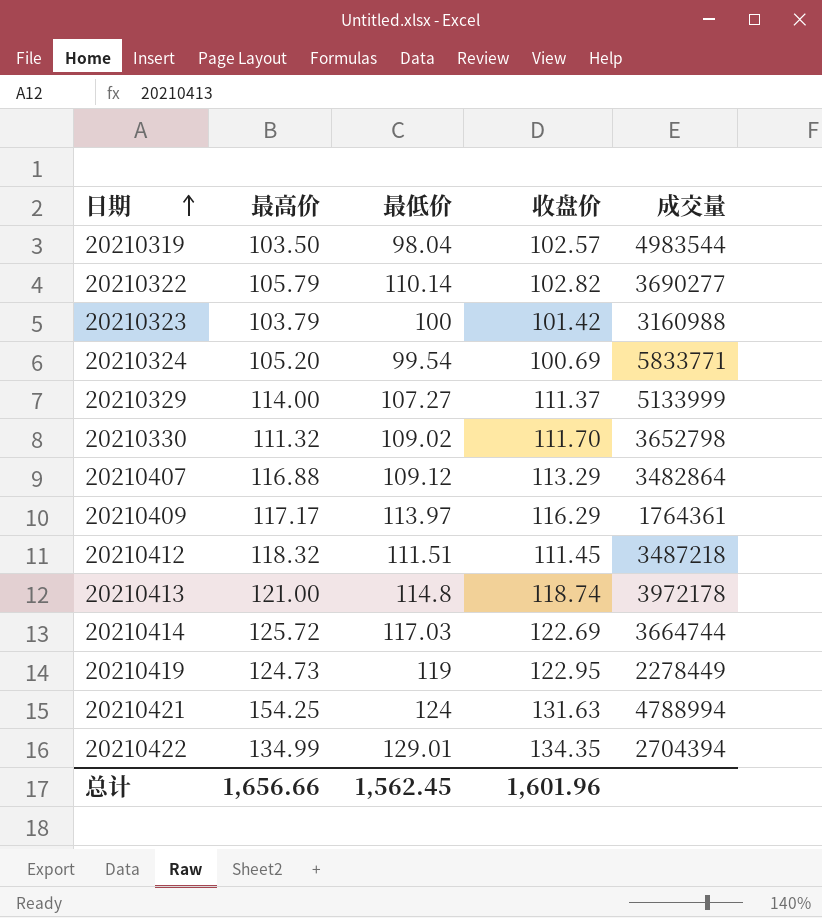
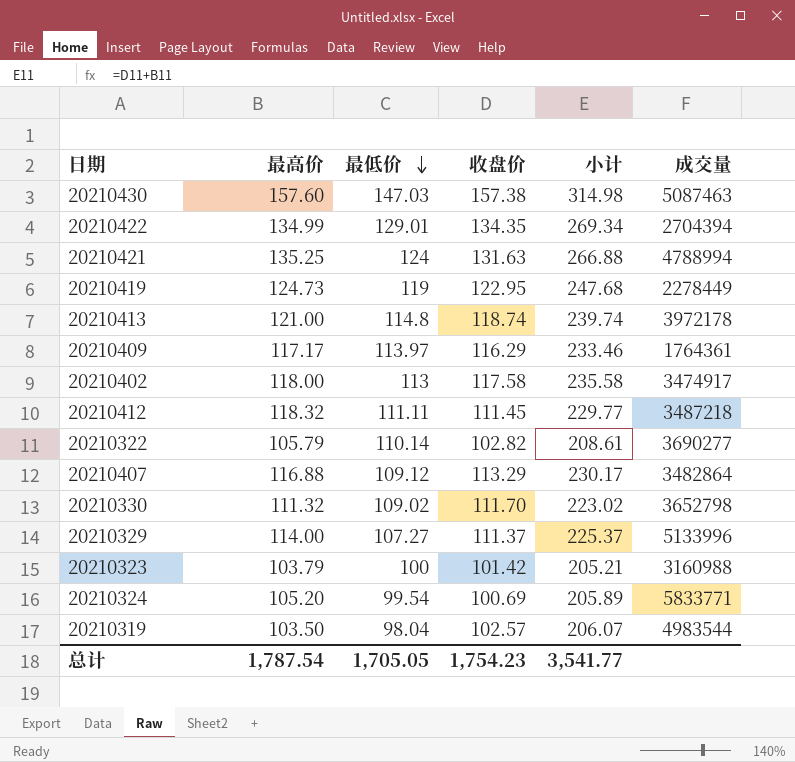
row order: 日期 ascending -> 最低价 descending
column 小计 | formula: none -> [最高价] + [收盘价]
row 20210414: 125.72 | 117.03 | 122.69 | 3664744 -> none
row 20210430: none -> 157.60 | 147.03 | 157.38 | 314.98 | 5087463
20210421 | 最高价: 154.25 -> 135.25
row 20210402: none -> 118.00 | 113 | 117.58 | 235.58 | 3474917
20210412 | 最低价: 111.51 -> 111.11
20210329 | 成交量: 5133999 -> 5133996
总计 | 最高价: 1,656.66 -> 1,787.54
总计 | 最低价: 1,562.45 -> 1,705.05
总计 | 收盘价: 1,601.96 -> 1,754.23

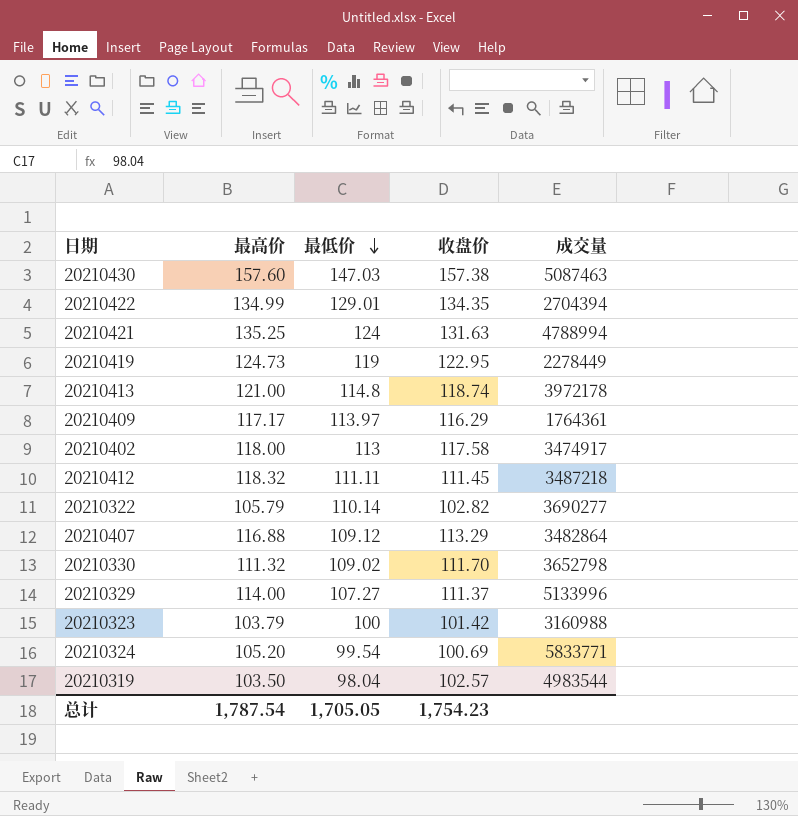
column 小计 | formula: [最高价] + [收盘价] -> none

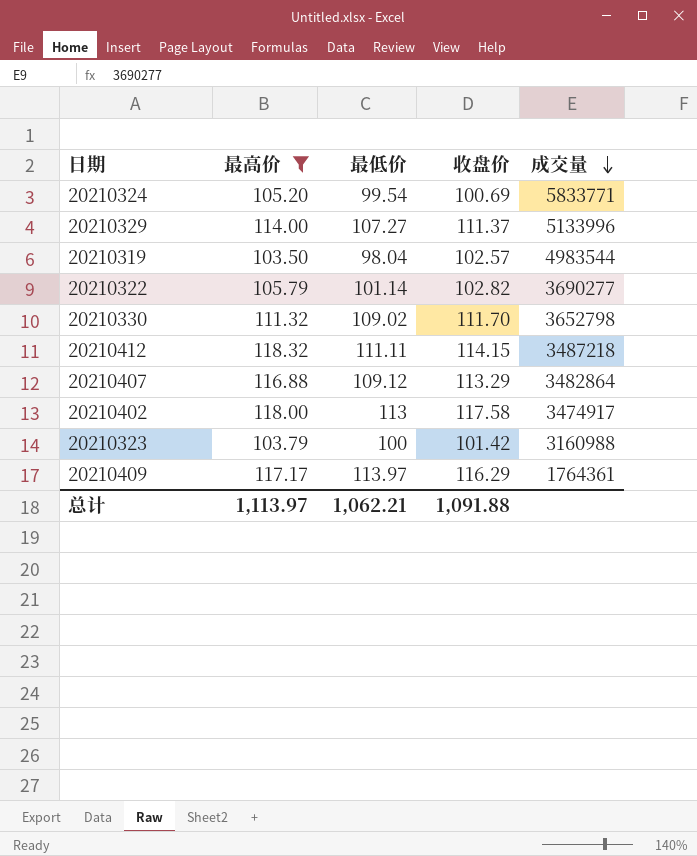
filter: none -> 最高价 <= 118.32
row order: 最低价 descending -> 成交量 descending
20210322 | 最低价: 110.14 -> 101.14
20210412 | 收盘价: 111.45 -> 114.15
总计 | 最高价: 1,787.54 -> 1,113.97
总计 | 最低价: 1,705.05 -> 1,062.21
总计 | 收盘价: 1,754.23 -> 1,091.88

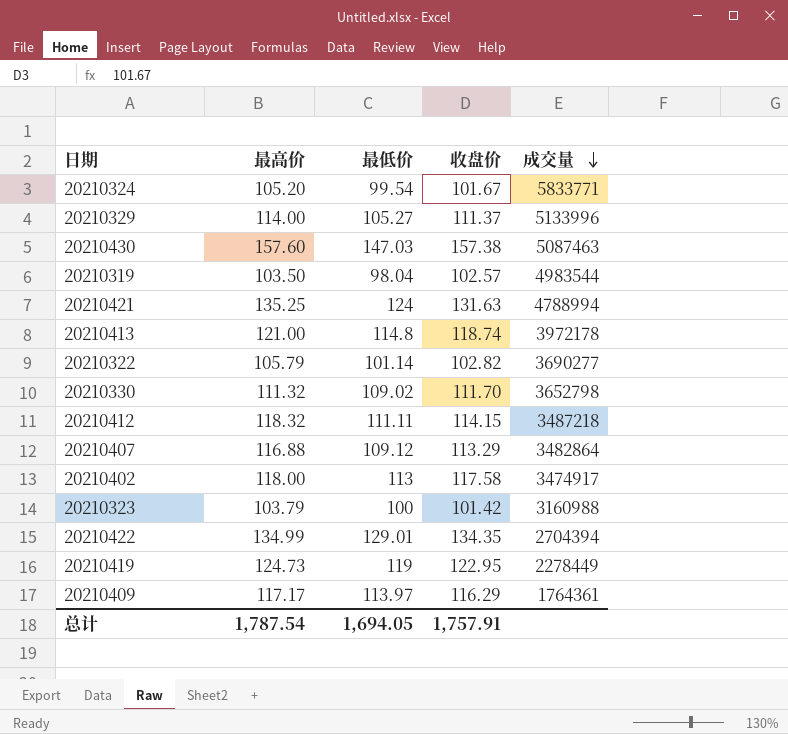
filter: 最高价 <= 118.32 -> none
20210324 | 收盘价: 100.69 -> 101.67
20210329 | 最低价: 107.27 -> 105.27
总计 | 最高价: 1,113.97 -> 1,787.54
总计 | 最低价: 1,062.21 -> 1,694.05
总计 | 收盘价: 1,091.88 -> 1,757.91

